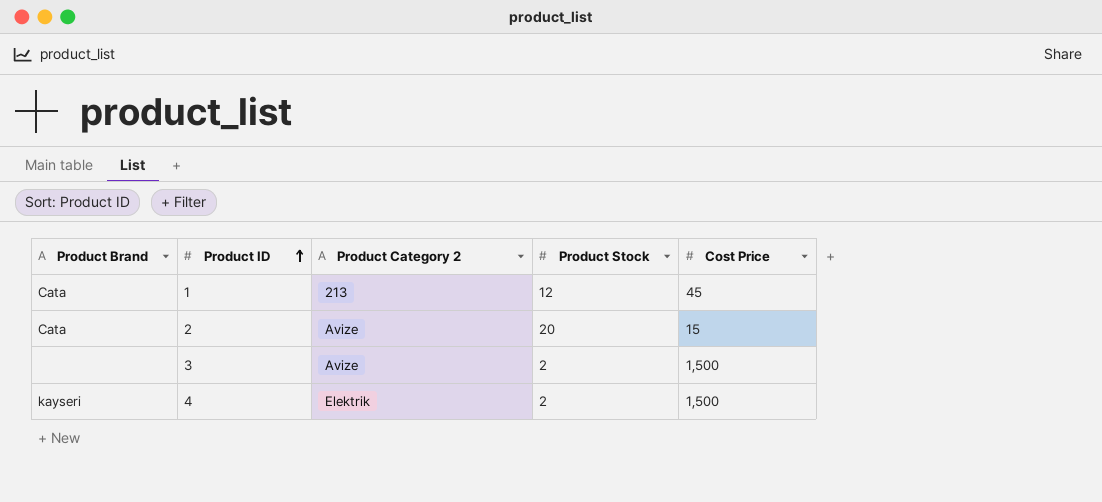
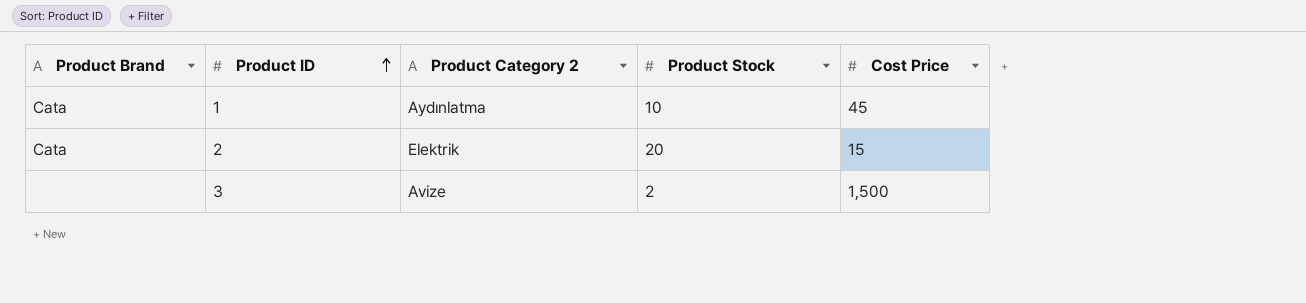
row 4: kayseri | Elektrik | 2 | 1,500 -> none
1 | Product Category 2: 213 -> Aydınlatma
1 | Product Stock: 12 -> 10
2 | Product Category 2: Avize -> Elektrik

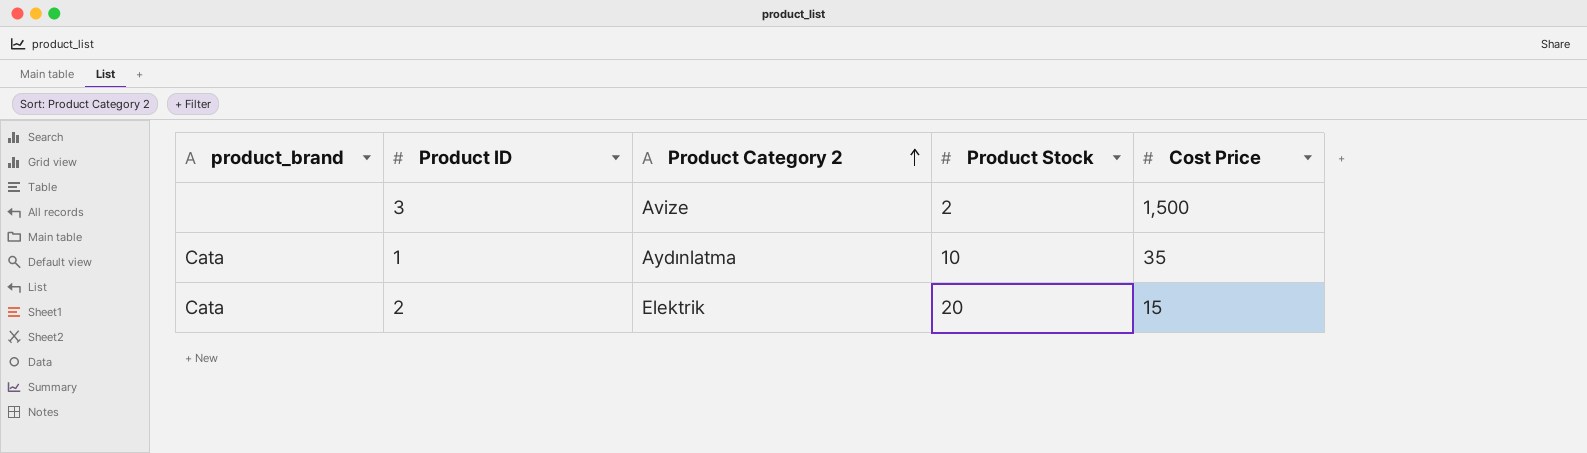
row order: Product ID ascending -> Product Category 2 ascending
column name: Product Brand -> product_brand
1 | Cost Price: 45 -> 35

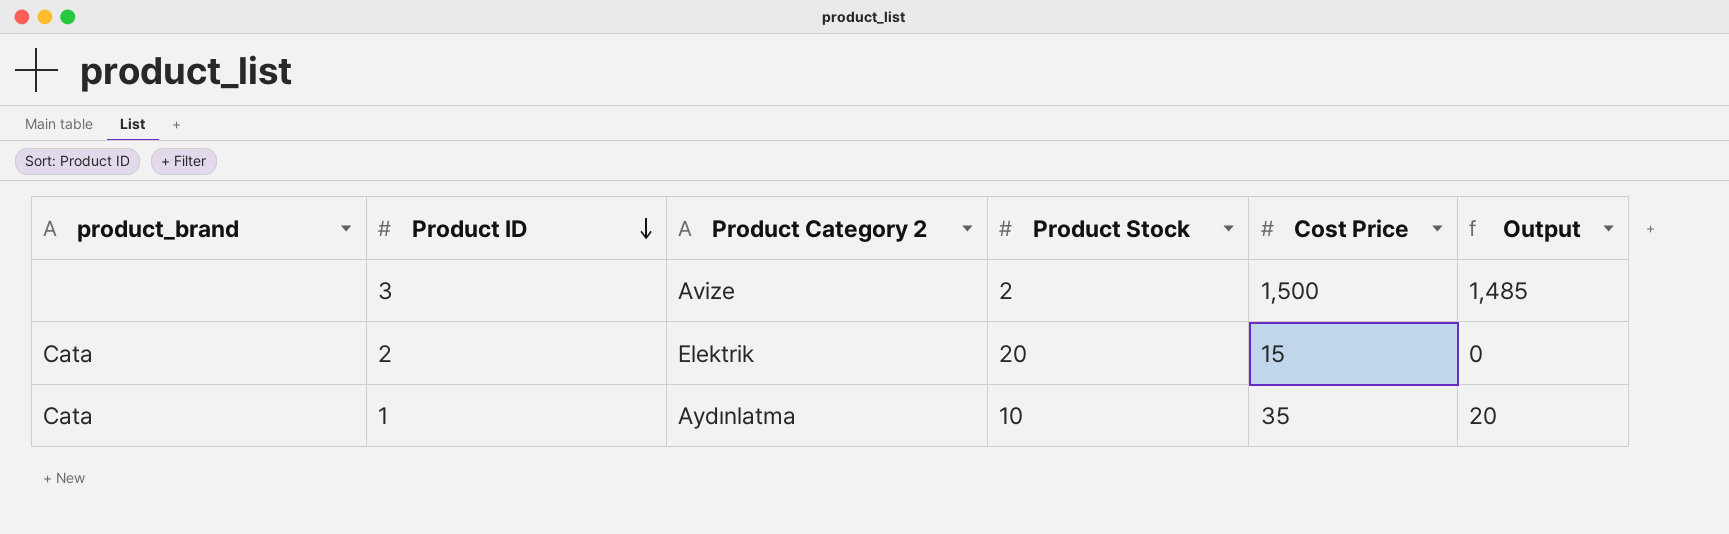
row order: Product Category 2 ascending -> Product ID descending
column Output | formula: none -> [Cost Price] - 15

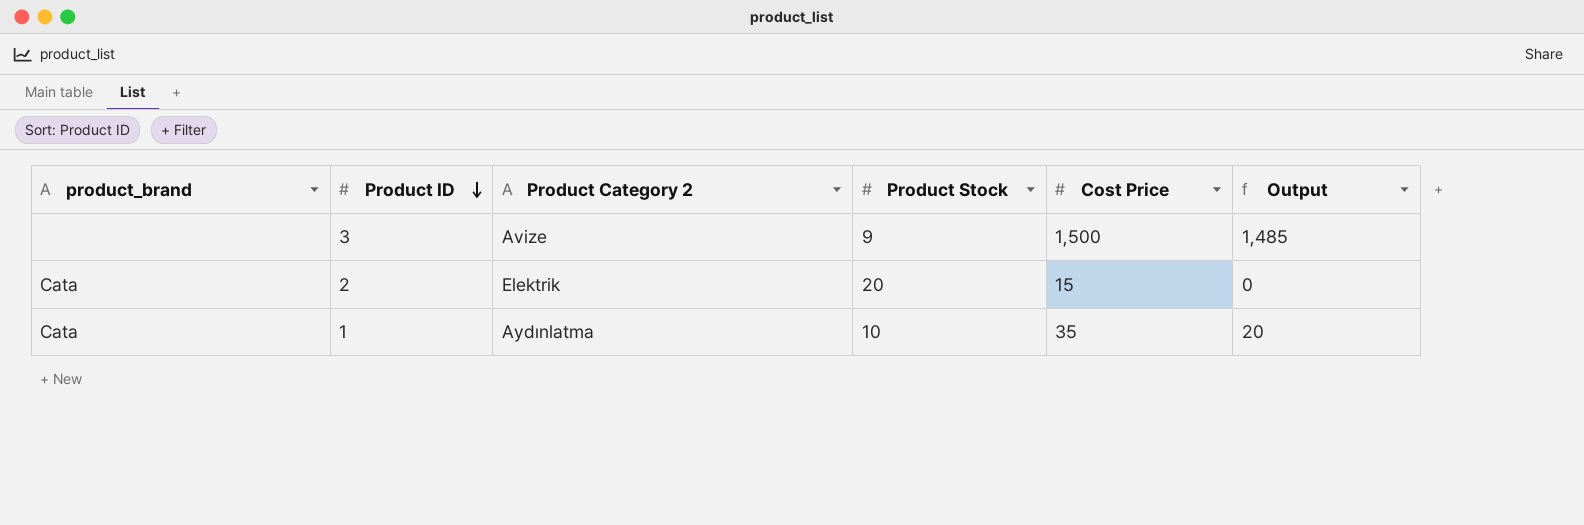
3 | Product Stock: 2 -> 9

